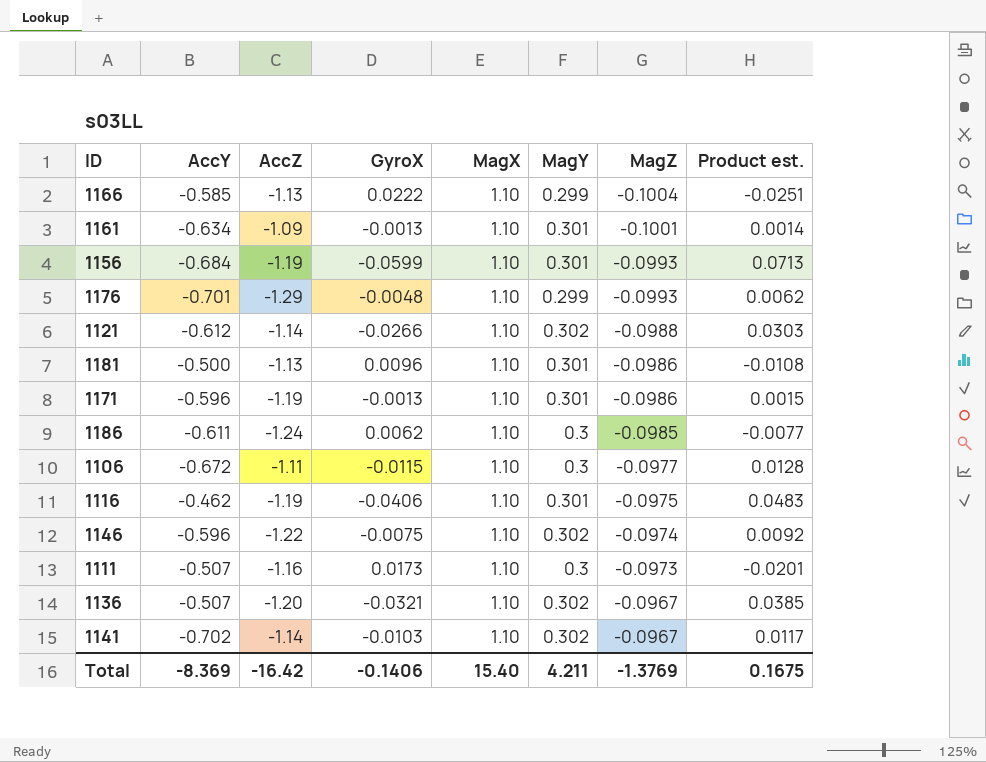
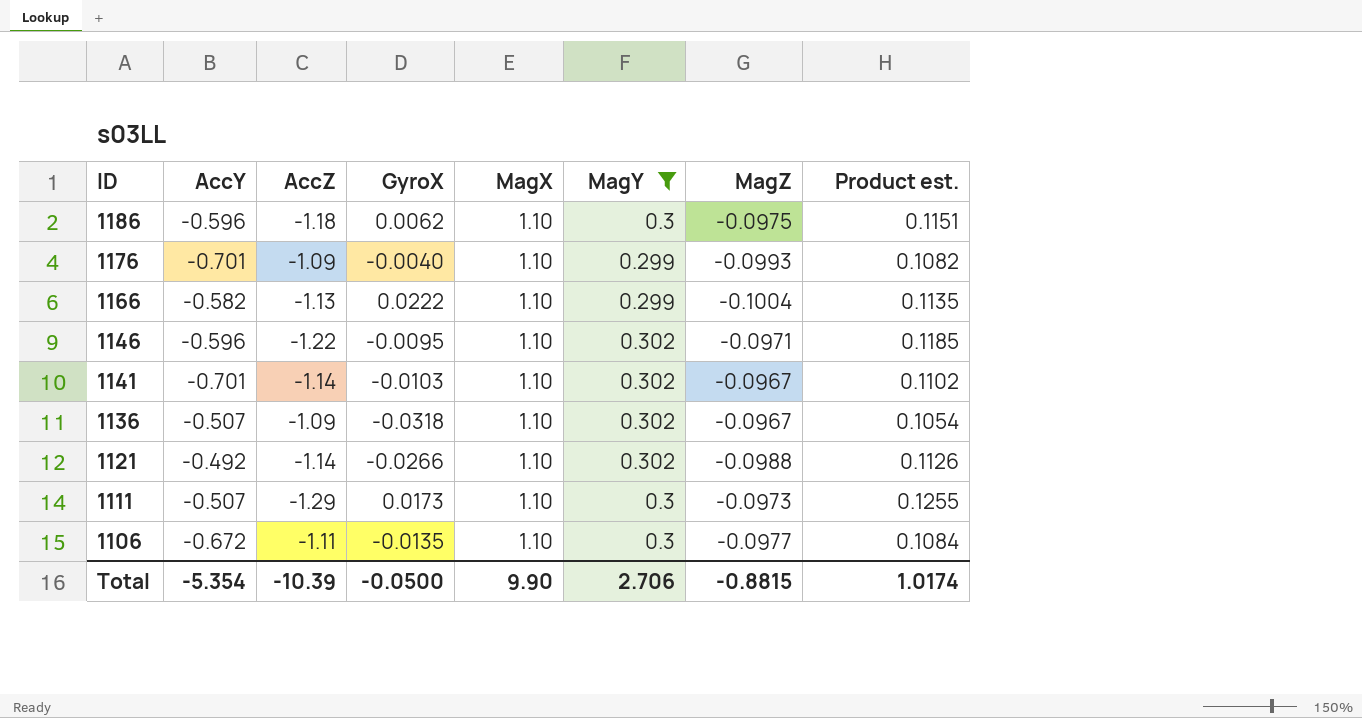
filter: none -> MagY != 0.301
row order: MagZ ascending -> ID descending
column Product est. | formula: [AccZ] * [GyroX] -> [AccZ] * [MagZ]
1186 | AccY: -0.611 -> -0.596
1186 | AccZ: -1.24 -> -1.18
1186 | MagZ: -0.0985 -> -0.0975
1176 | AccZ: -1.29 -> -1.09
1176 | GyroX: -0.0048 -> -0.0040
1166 | AccY: -0.585 -> -0.582
1146 | GyroX: -0.0075 -> -0.0095
1146 | MagZ: -0.0974 -> -0.0971
1141 | AccY: -0.702 -> -0.701
1136 | AccZ: -1.20 -> -1.09
1136 | GyroX: -0.0321 -> -0.0318
1121 | AccY: -0.612 -> -0.492
1111 | AccZ: -1.16 -> -1.29
1106 | GyroX: -0.0115 -> -0.0135
Total | AccY: -8.369 -> -5.354
Total | AccZ: -16.42 -> -10.39
Total | GyroX: -0.1406 -> -0.0500
Total | MagX: 15.40 -> 9.90
Total | MagY: 4.211 -> 2.706
Total | MagZ: -1.3769 -> -0.8815
Total | Product est.: 0.1675 -> 1.0174

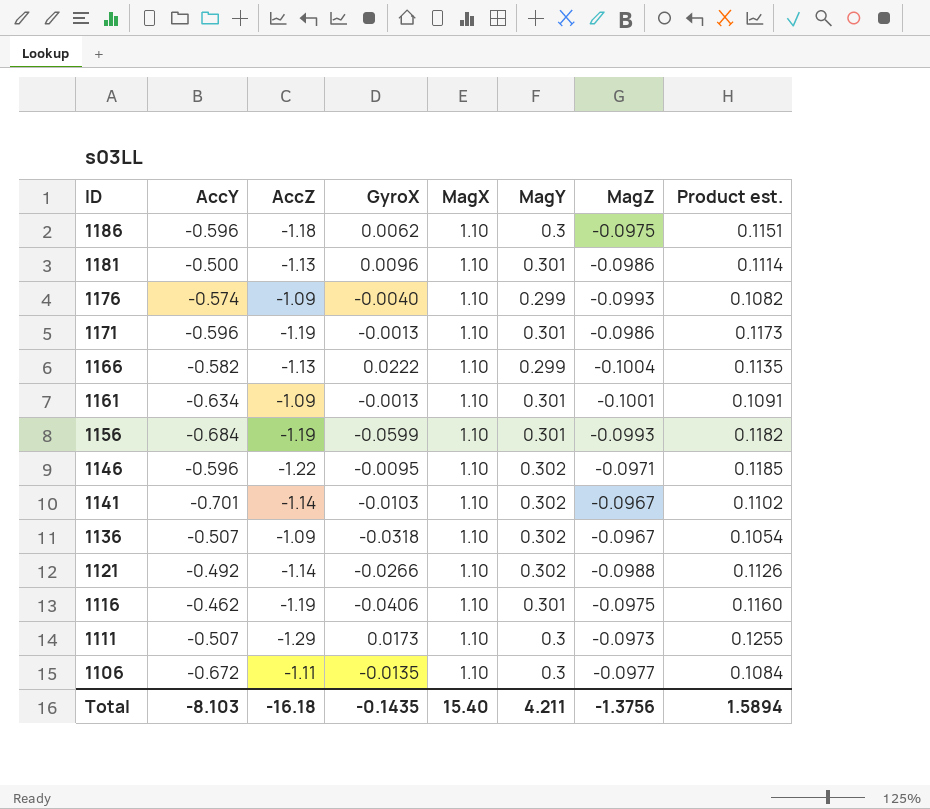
filter: MagY != 0.301 -> none
1176 | AccY: -0.701 -> -0.574
Total | AccY: -5.354 -> -8.103
Total | AccZ: -10.39 -> -16.18
Total | GyroX: -0.0500 -> -0.1435
Total | MagX: 9.90 -> 15.40
Total | MagY: 2.706 -> 4.211
Total | MagZ: -0.8815 -> -1.3756
Total | Product est.: 1.0174 -> 1.5894

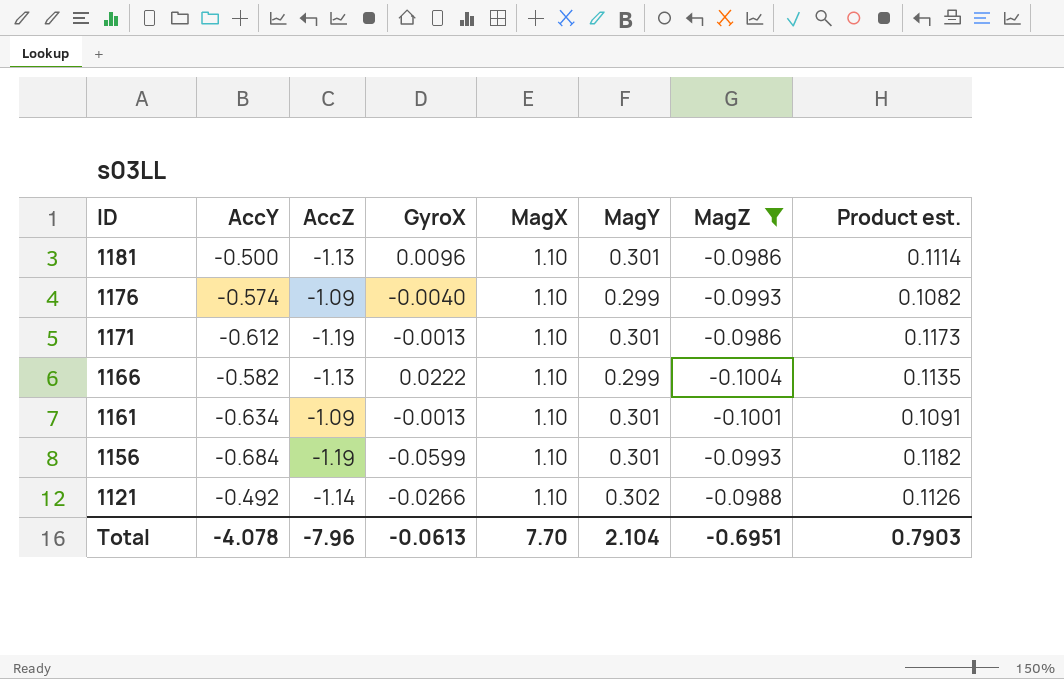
filter: none -> MagZ <= -0.0986
1171 | AccY: -0.596 -> -0.612
Total | AccY: -8.103 -> -4.078
Total | AccZ: -16.18 -> -7.96
Total | GyroX: -0.1435 -> -0.0613
Total | MagX: 15.40 -> 7.70
Total | MagY: 4.211 -> 2.104
Total | MagZ: -1.3756 -> -0.6951
Total | Product est.: 1.5894 -> 0.7903

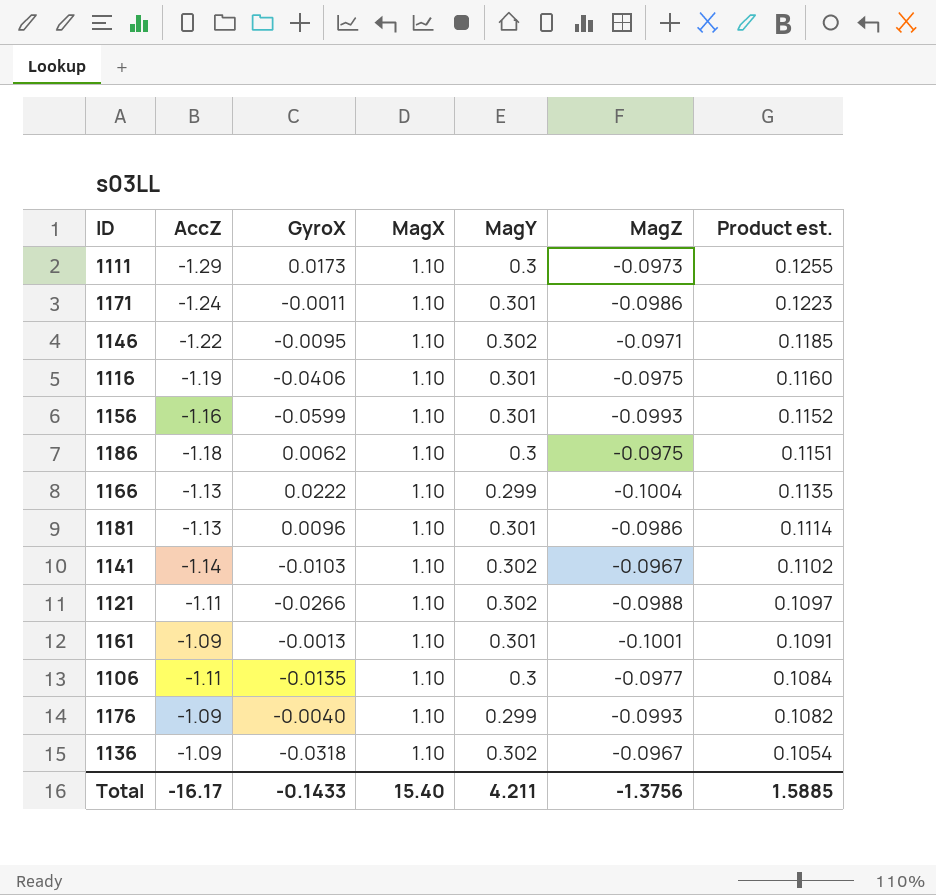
filter: MagZ <= -0.0986 -> none
row order: ID descending -> Product est. descending
column AccY | position: 2 -> none
1171 | AccZ: -1.19 -> -1.24
1171 | GyroX: -0.0013 -> -0.0011
1171 | Product est.: 0.1173 -> 0.1223
1156 | AccZ: -1.19 -> -1.16
1156 | Product est.: 0.1182 -> 0.1152
1121 | AccZ: -1.14 -> -1.11
1121 | Product est.: 0.1126 -> 0.1097
Total | AccZ: -7.96 -> -16.17
Total | GyroX: -0.0613 -> -0.1433
Total | MagX: 7.70 -> 15.40
Total | MagY: 2.104 -> 4.211
Total | MagZ: -0.6951 -> -1.3756
Total | Product est.: 0.7903 -> 1.5885

